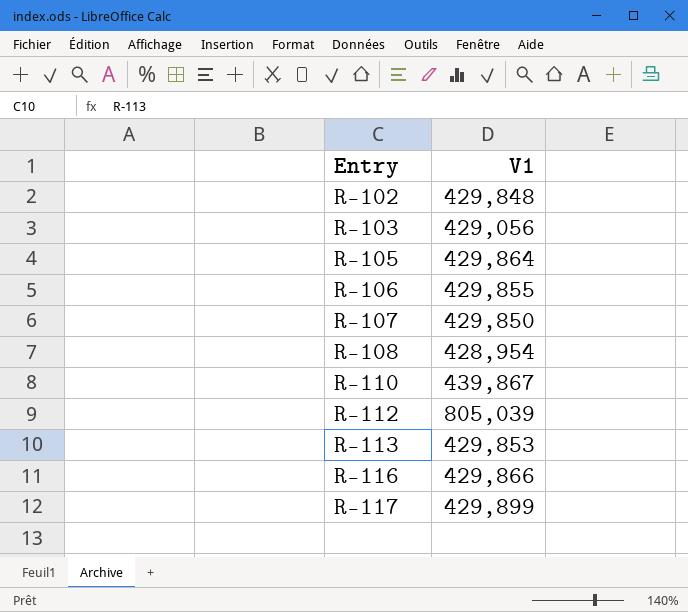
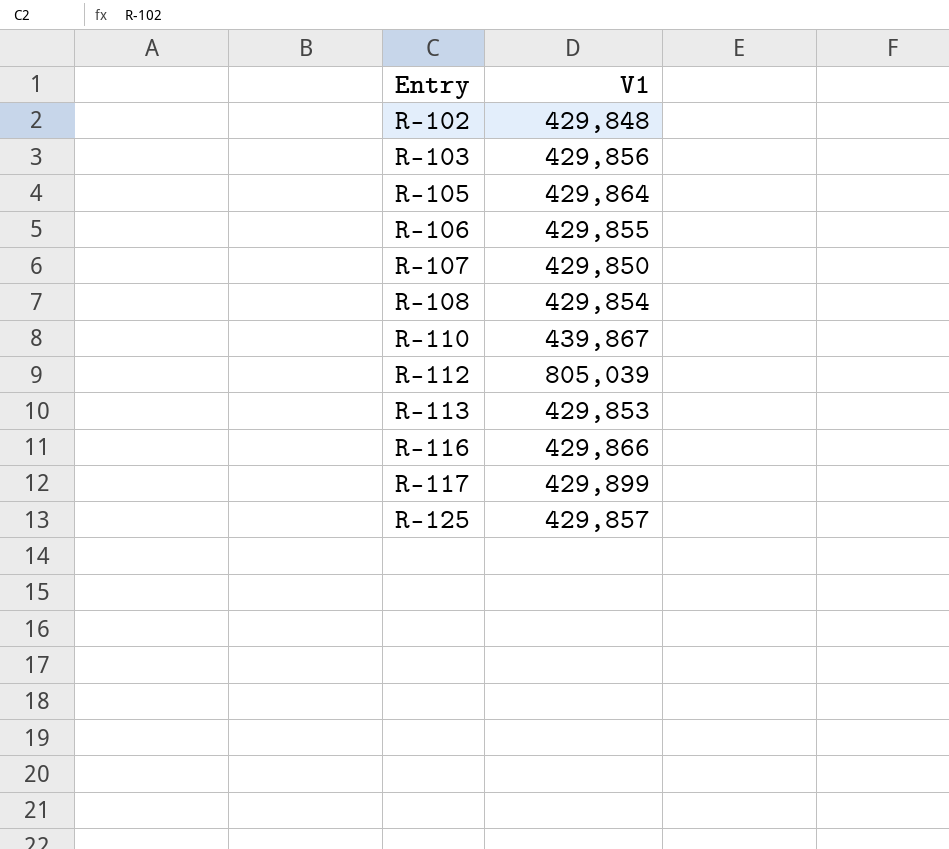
R-103 | V1: 429,056 -> 429,856
R-108 | V1: 428,954 -> 429,854
row R-125: none -> 429,857

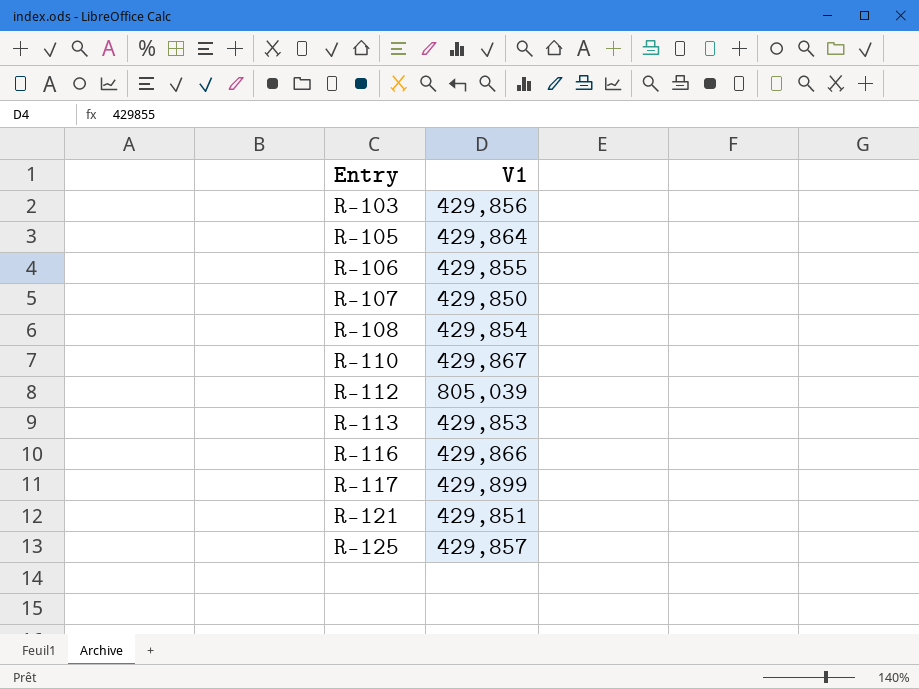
row R-102: 429,848 -> none
R-110 | V1: 439,867 -> 429,867
row R-121: none -> 429,851

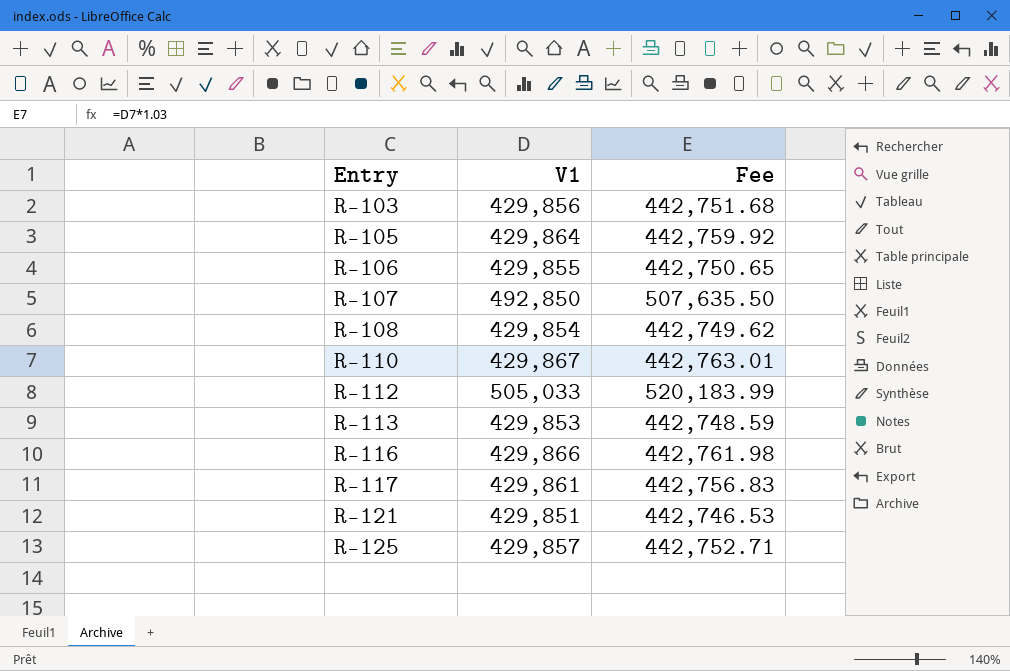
column Fee | formula: none -> [V1] * 1.03
R-107 | V1: 429,850 -> 492,850
R-112 | V1: 805,039 -> 505,033
R-117 | V1: 429,899 -> 429,861

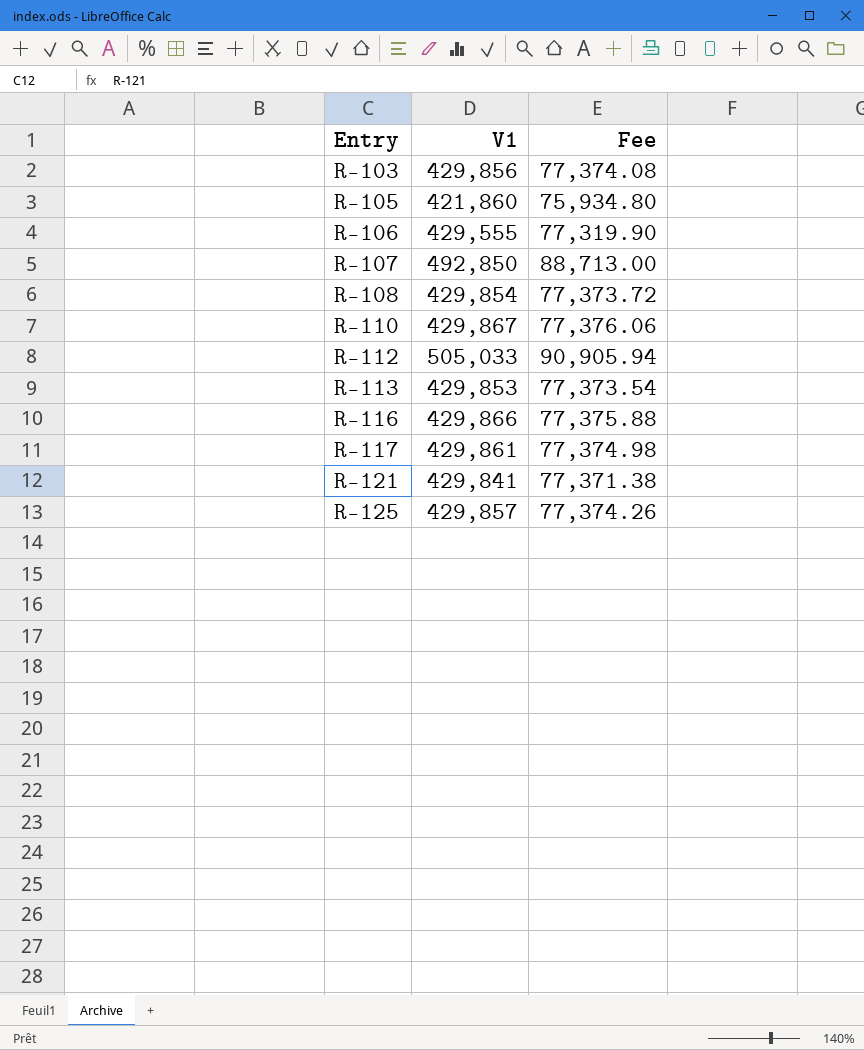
column Fee | formula: [V1] * 1.03 -> [V1] * 0.18
R-105 | V1: 429,864 -> 421,860
R-106 | V1: 429,855 -> 429,555
R-121 | V1: 429,851 -> 429,841

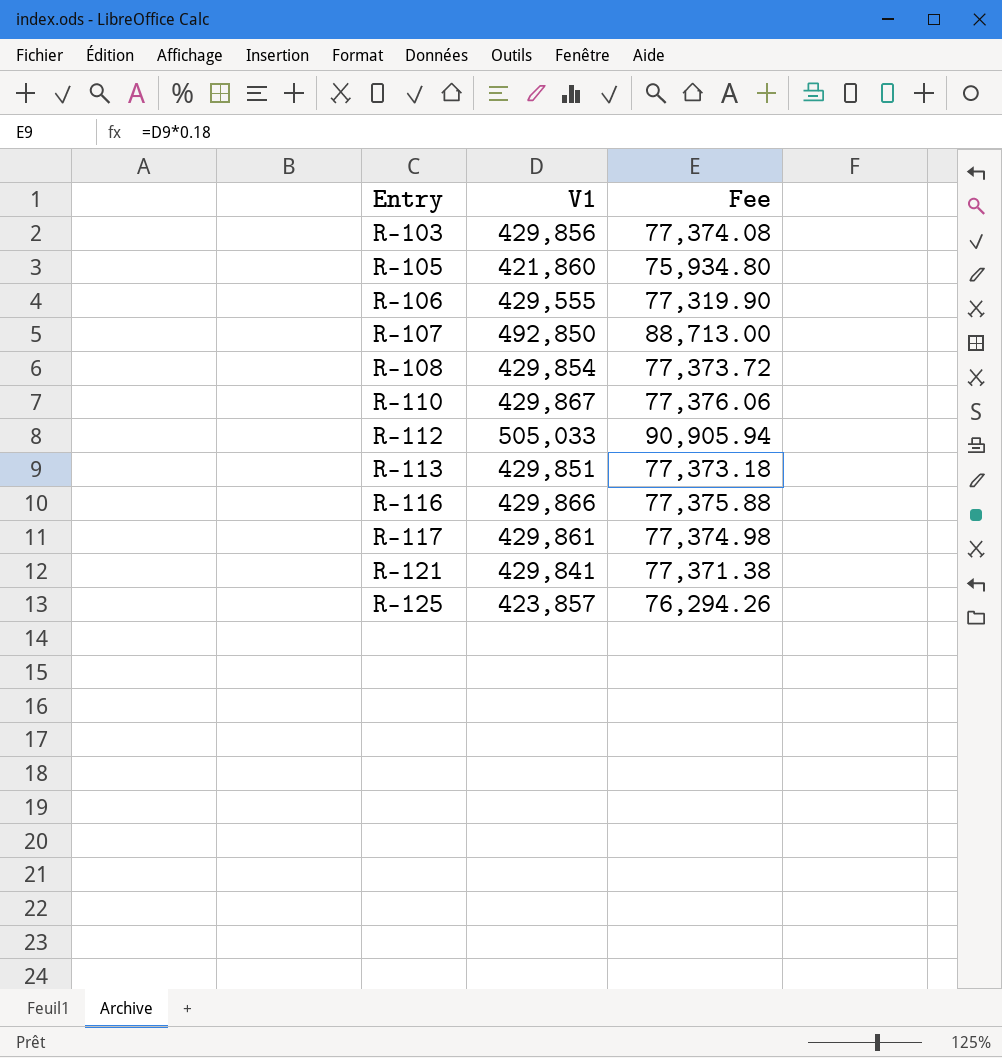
R-113 | V1: 429,853 -> 429,851
R-113 | Fee: 77,373.54 -> 77,373.18
R-125 | V1: 429,857 -> 423,857
R-125 | Fee: 77,374.26 -> 76,294.26

